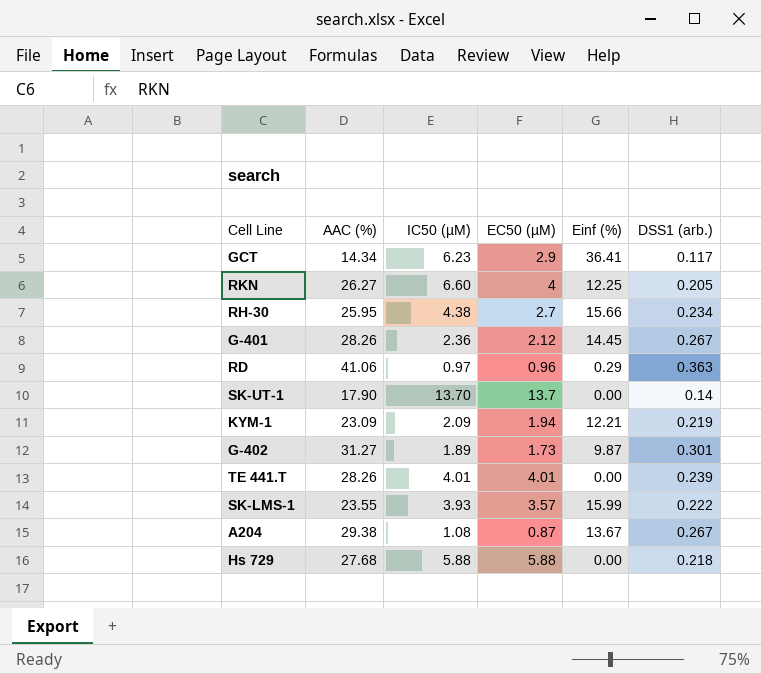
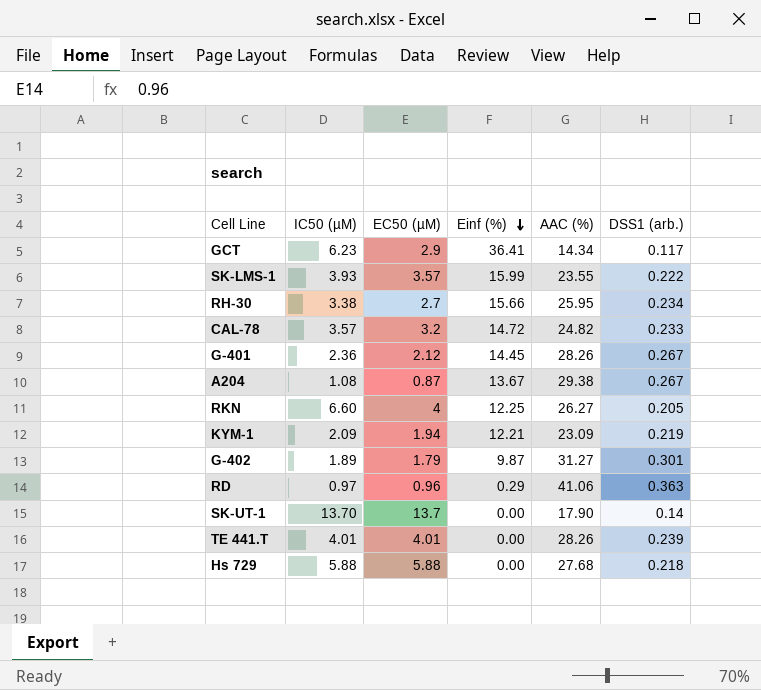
row order: none -> Einf (%) descending
column AAC (%) | position: 2 -> 5
RH-30 | IC50 (µM): 4.38 -> 3.38
row CAL-78: none -> 3.57 | 3.2 | 14.72 | 24.82 | 0.233
G-402 | EC50 (µM): 1.73 -> 1.79

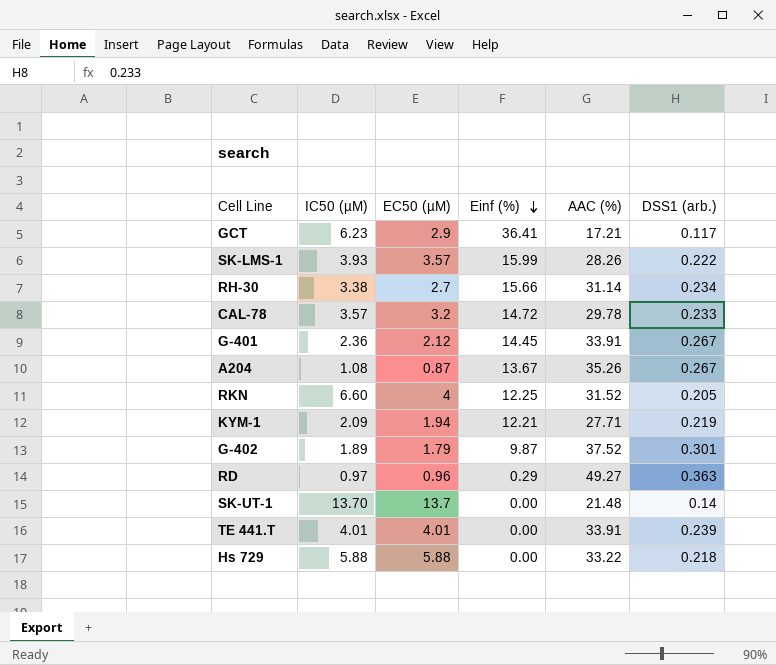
GCT | AAC (%): 14.34 -> 17.21
SK-LMS-1 | AAC (%): 23.55 -> 28.26
RH-30 | AAC (%): 25.95 -> 31.14
CAL-78 | AAC (%): 24.82 -> 29.78
G-401 | AAC (%): 28.26 -> 33.91
A204 | AAC (%): 29.38 -> 35.26
RKN | AAC (%): 26.27 -> 31.52
KYM-1 | AAC (%): 23.09 -> 27.71
G-402 | AAC (%): 31.27 -> 37.52
RD | AAC (%): 41.06 -> 49.27
SK-UT-1 | AAC (%): 17.90 -> 21.48
TE 441.T | AAC (%): 28.26 -> 33.91
Hs 729 | AAC (%): 27.68 -> 33.22

